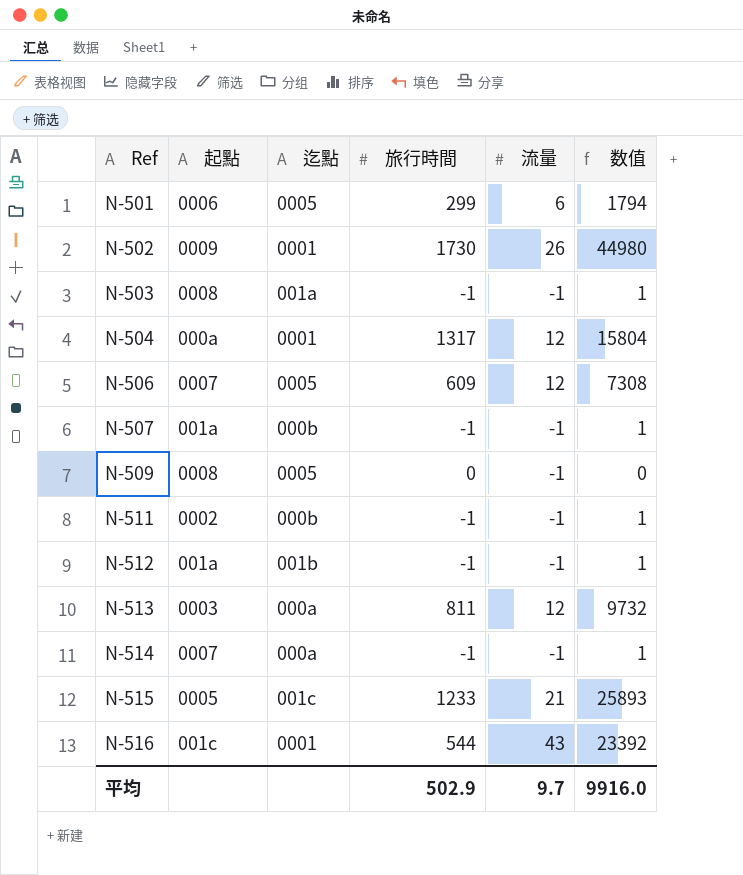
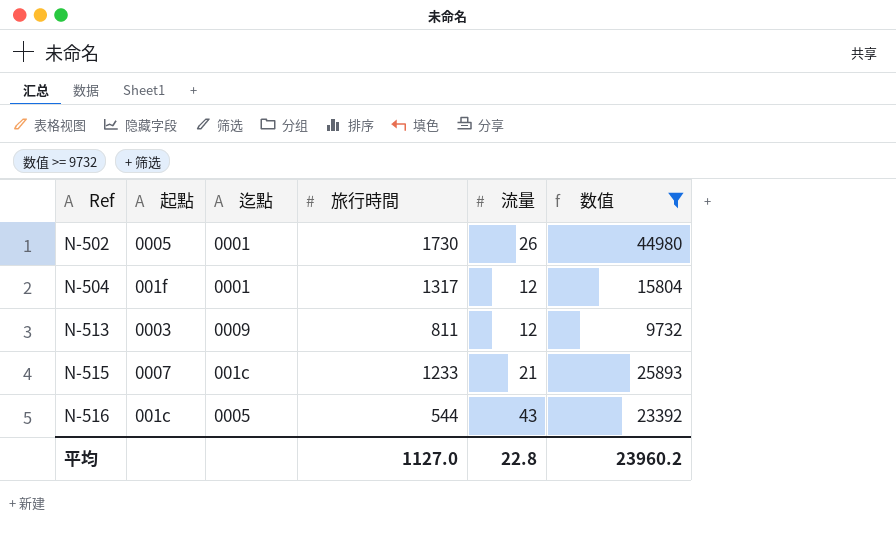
filter: none -> 数值 >= 9732
N-502 | 起點: 0009 -> 0005
N-504 | 起點: 000a -> 001f
N-513 | 迄點: 000a -> 0009
N-515 | 起點: 0005 -> 0007
N-516 | 迄點: 0001 -> 0005
平均 | 旅行時間: 502.9 -> 1127.0
平均 | 流量: 9.7 -> 22.8
平均 | 数值: 9916.0 -> 23960.2

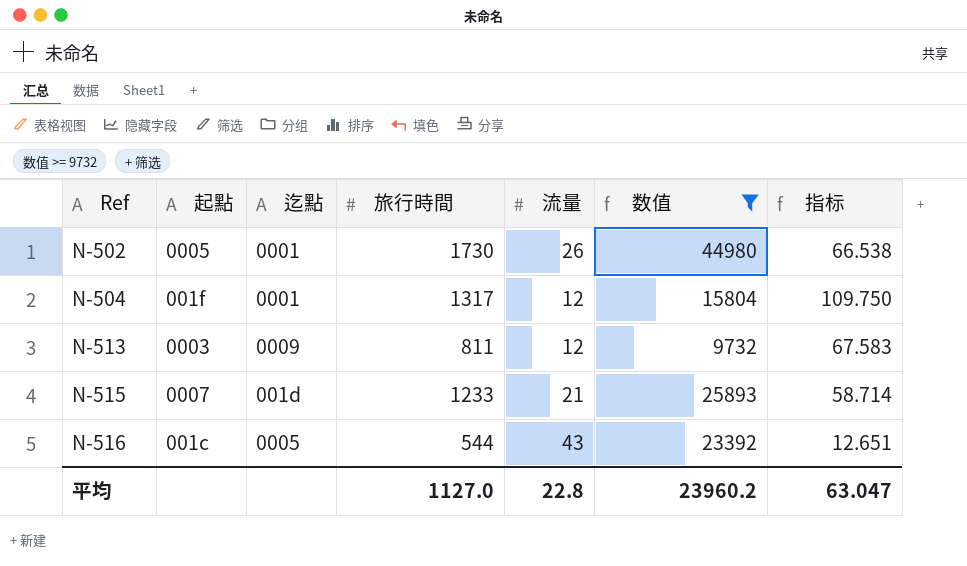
column 指标 | formula: none -> [旅行時間] / [流量]
N-515 | 迄點: 001c -> 001d

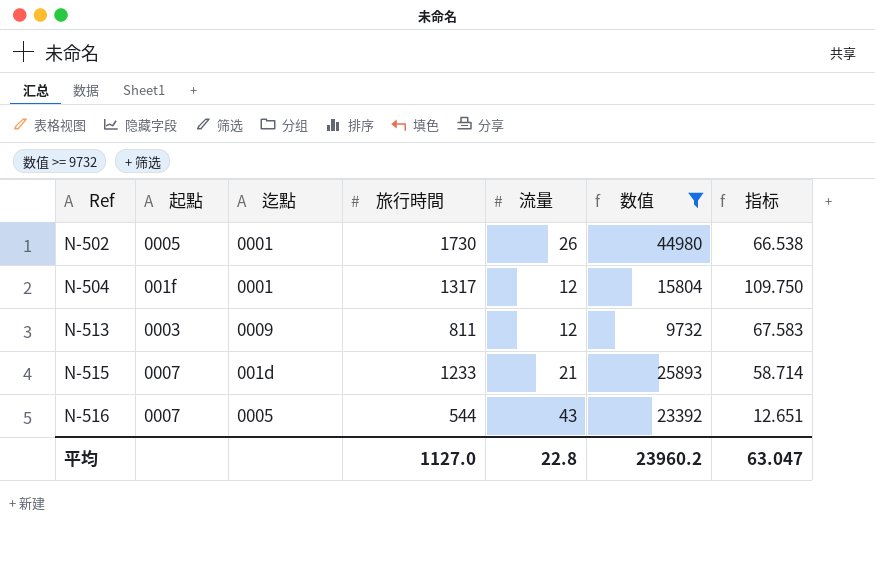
N-516 | 起點: 001c -> 0007

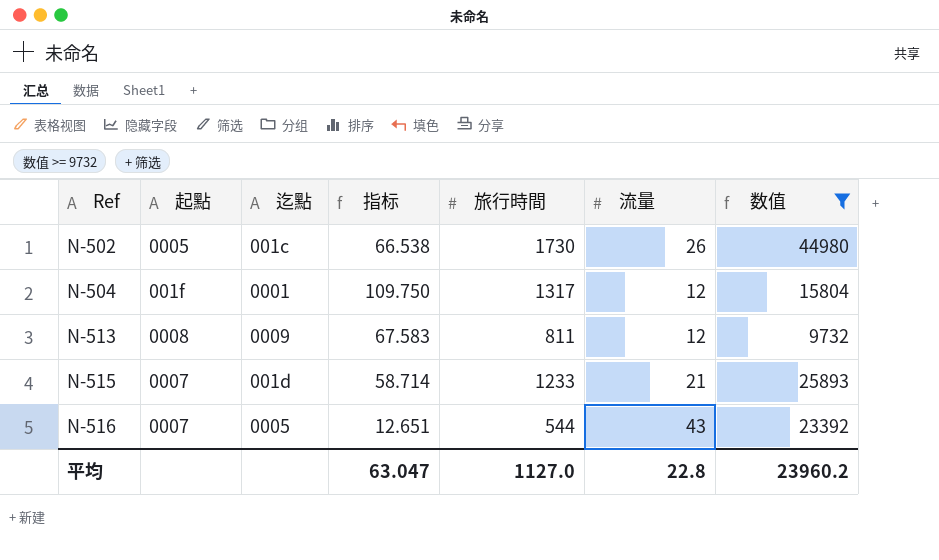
column 指标 | position: 7 -> 4
N-502 | 迄點: 0001 -> 001c
N-513 | 起點: 0003 -> 0008

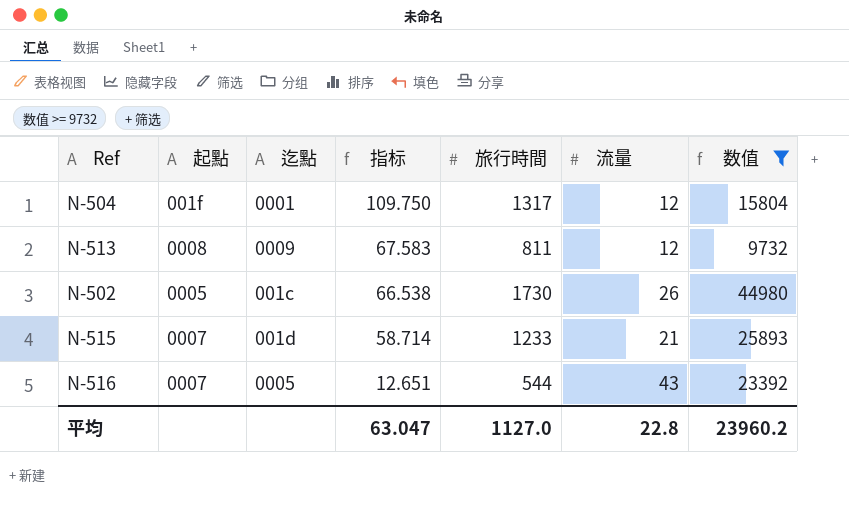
row order: Ref ascending -> 指标 descending

